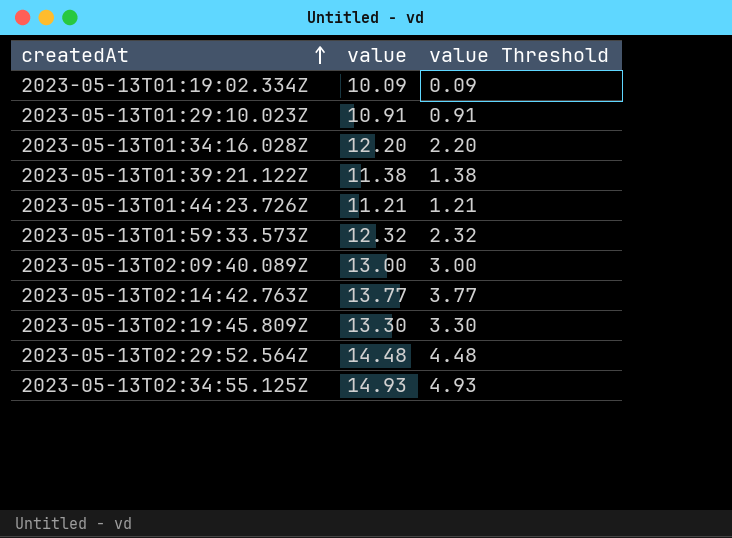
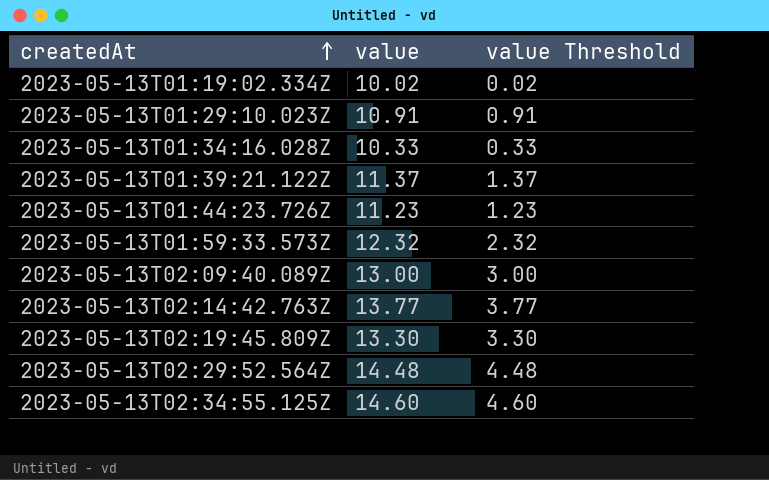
2023-05-13T01:19:02.334Z | value: 10.09 -> 10.02
2023-05-13T01:19:02.334Z | value Threshold: 0.09 -> 0.02
2023-05-13T01:34:16.028Z | value: 12.20 -> 10.33
2023-05-13T01:34:16.028Z | value Threshold: 2.20 -> 0.33
2023-05-13T01:39:21.122Z | value: 11.38 -> 11.37
2023-05-13T01:39:21.122Z | value Threshold: 1.38 -> 1.37
2023-05-13T01:44:23.726Z | value: 11.21 -> 11.23
2023-05-13T01:44:23.726Z | value Threshold: 1.21 -> 1.23
2023-05-13T02:34:55.125Z | value: 14.93 -> 14.60
2023-05-13T02:34:55.125Z | value Threshold: 4.93 -> 4.60

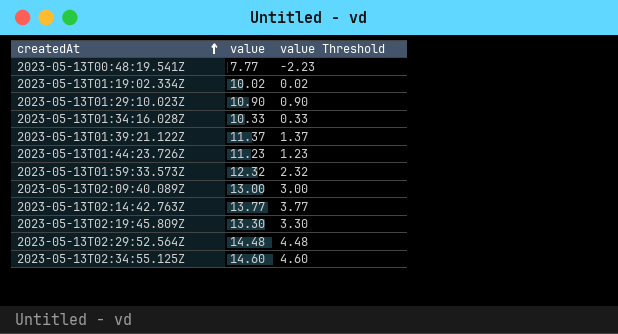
row 2023-05-13T00:48:19.541Z: none -> 7.77 | -2.23
2023-05-13T01:29:10.023Z | value: 10.91 -> 10.90
2023-05-13T01:29:10.023Z | value Threshold: 0.91 -> 0.90

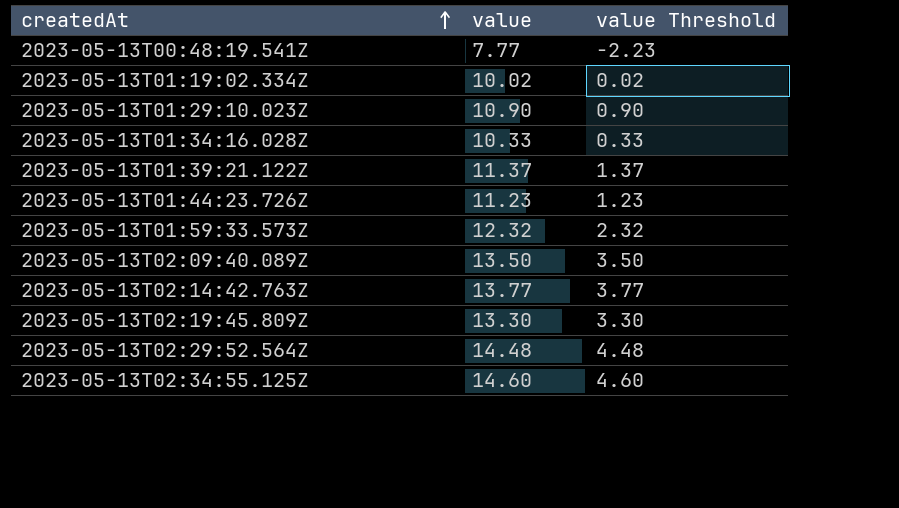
2023-05-13T02:09:40.089Z | value: 13.00 -> 13.50
2023-05-13T02:09:40.089Z | value Threshold: 3.00 -> 3.50

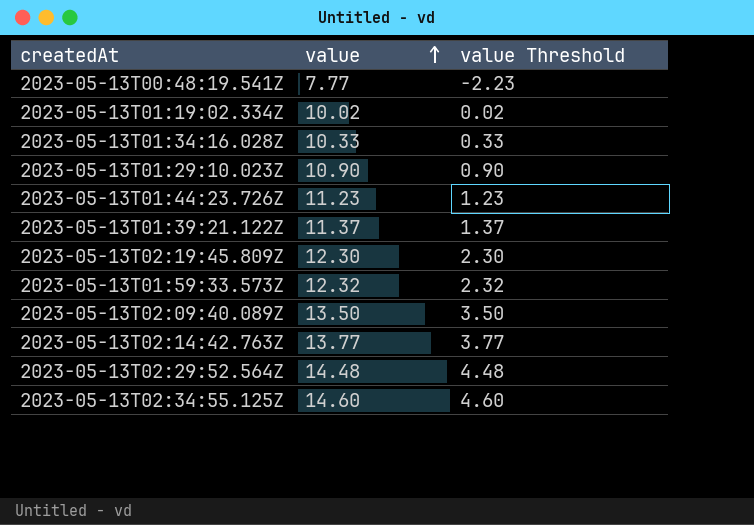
row order: createdAt ascending -> value ascending
2023-05-13T02:19:45.809Z | value: 13.30 -> 12.30
2023-05-13T02:19:45.809Z | value Threshold: 3.30 -> 2.30

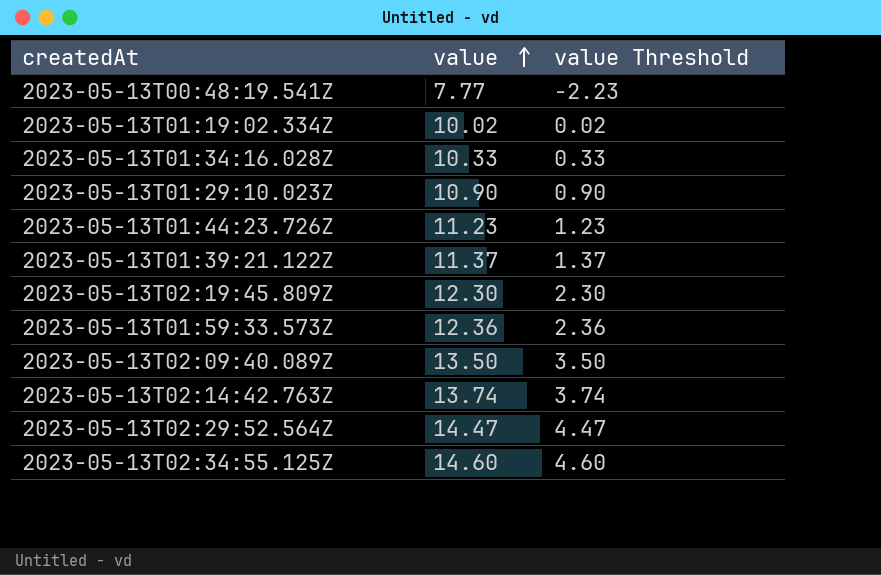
2023-05-13T01:59:33.573Z | value: 12.32 -> 12.36
2023-05-13T01:59:33.573Z | value Threshold: 2.32 -> 2.36
2023-05-13T02:14:42.763Z | value: 13.77 -> 13.74
2023-05-13T02:14:42.763Z | value Threshold: 3.77 -> 3.74
2023-05-13T02:29:52.564Z | value: 14.48 -> 14.47
2023-05-13T02:29:52.564Z | value Threshold: 4.48 -> 4.47

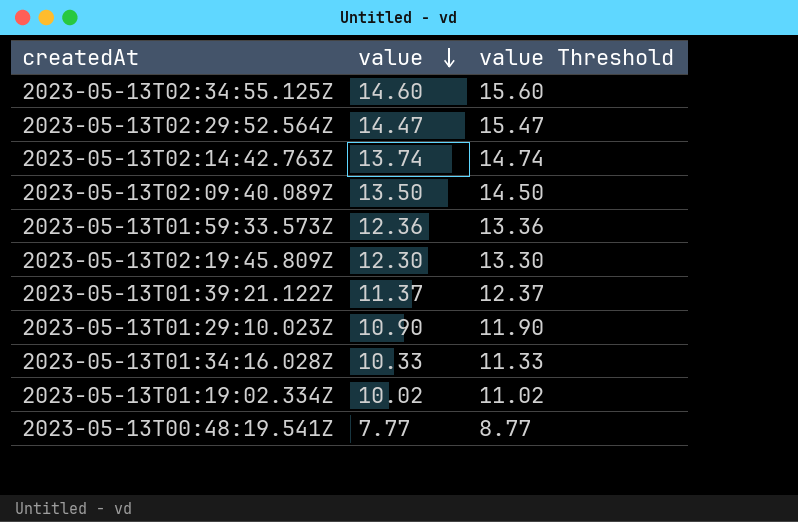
row order: value ascending -> value descending
column value Threshold | formula: [value] - 10 -> [value] + 1
row 2023-05-13T01:44:23.726Z: 11.23 | 1.23 -> none

